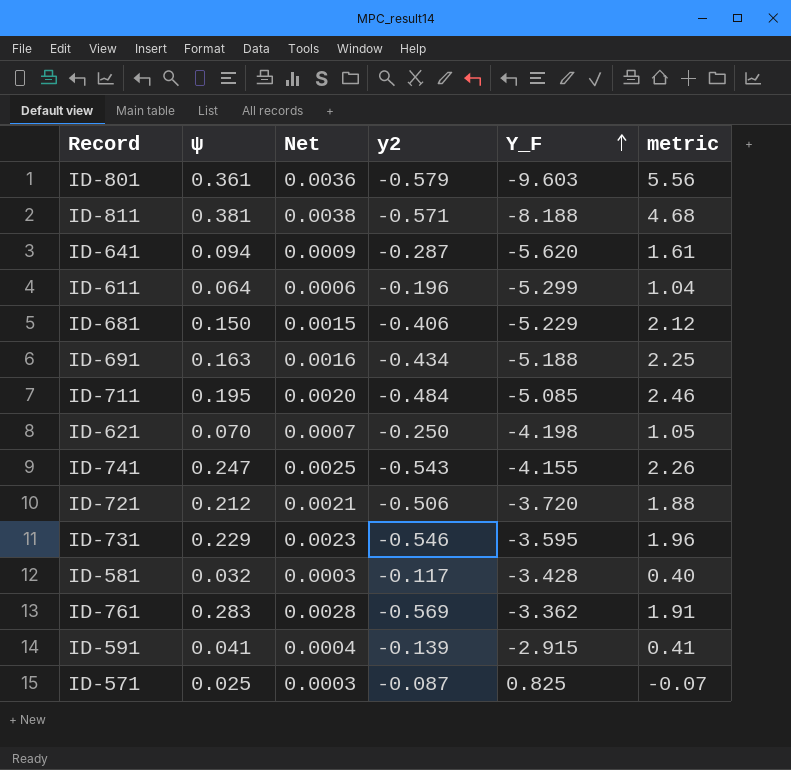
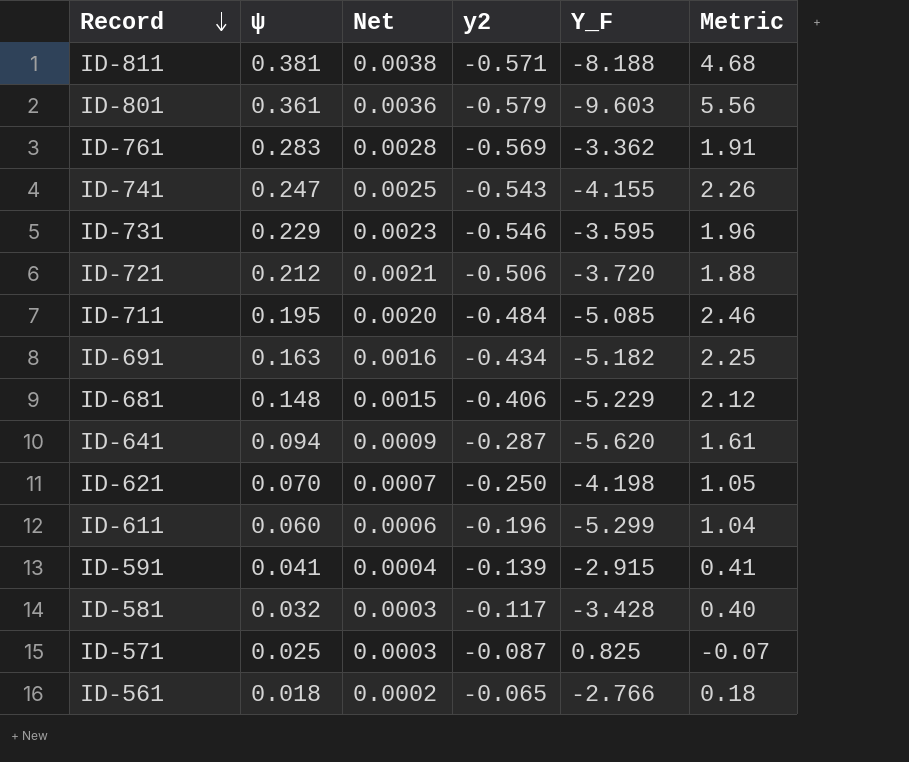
row order: Y_F ascending -> Record descending
column name: metric -> Metric
ID-691 | Y_F: -5.188 -> -5.182
ID-681 | ψ: 0.150 -> 0.148
ID-611 | ψ: 0.064 -> 0.060
row ID-561: none -> 0.018 | 0.0002 | -0.065 | -2.766 | 0.18

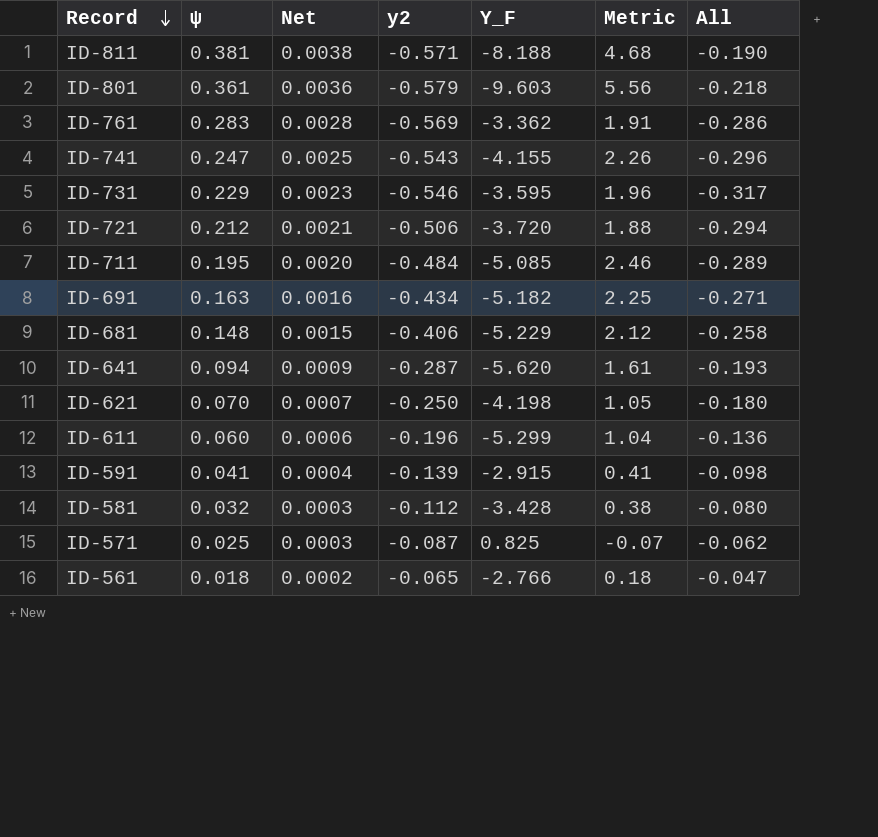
column All | formula: none -> [ψ] + [y2]
ID-581 | y2: -0.117 -> -0.112
ID-581 | Metric: 0.40 -> 0.38

